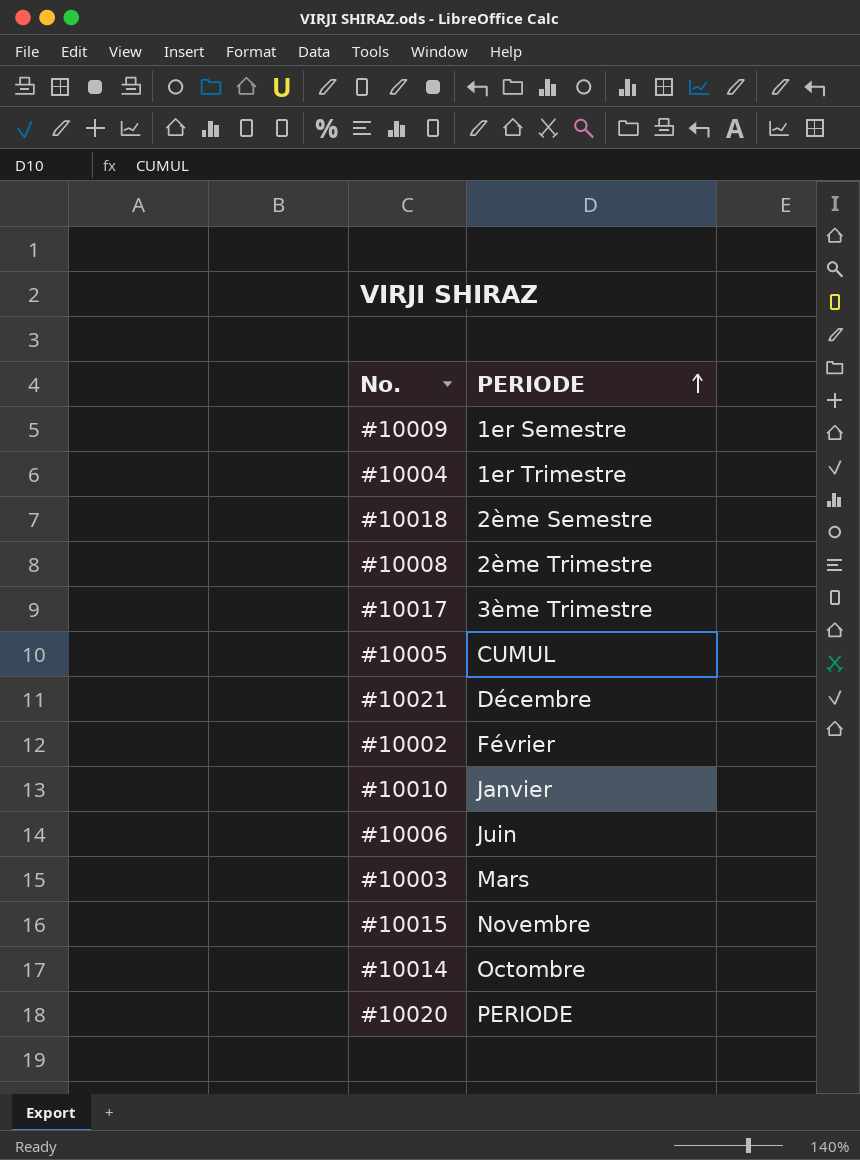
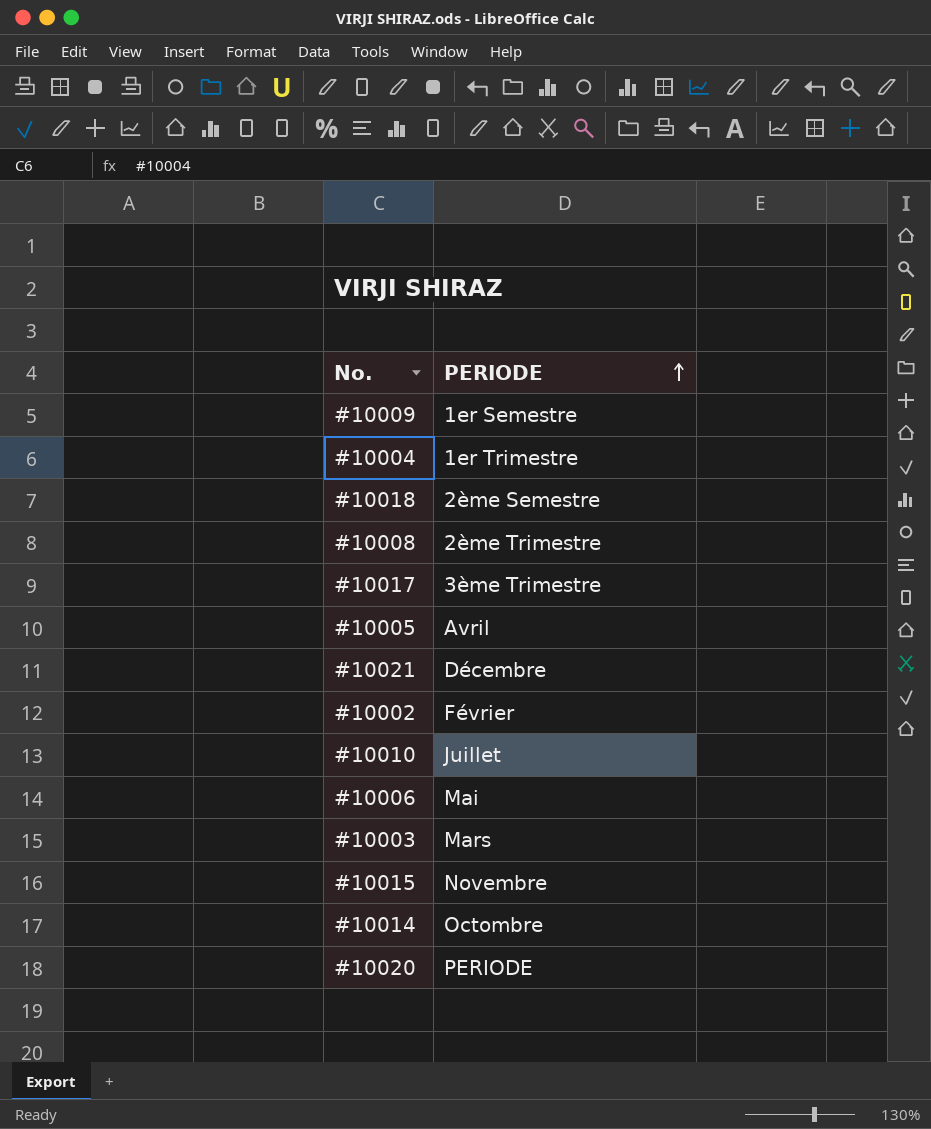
#10005 | PERIODE: CUMUL -> Avril
#10010 | PERIODE: Janvier -> Juillet
#10006 | PERIODE: Juin -> Mai

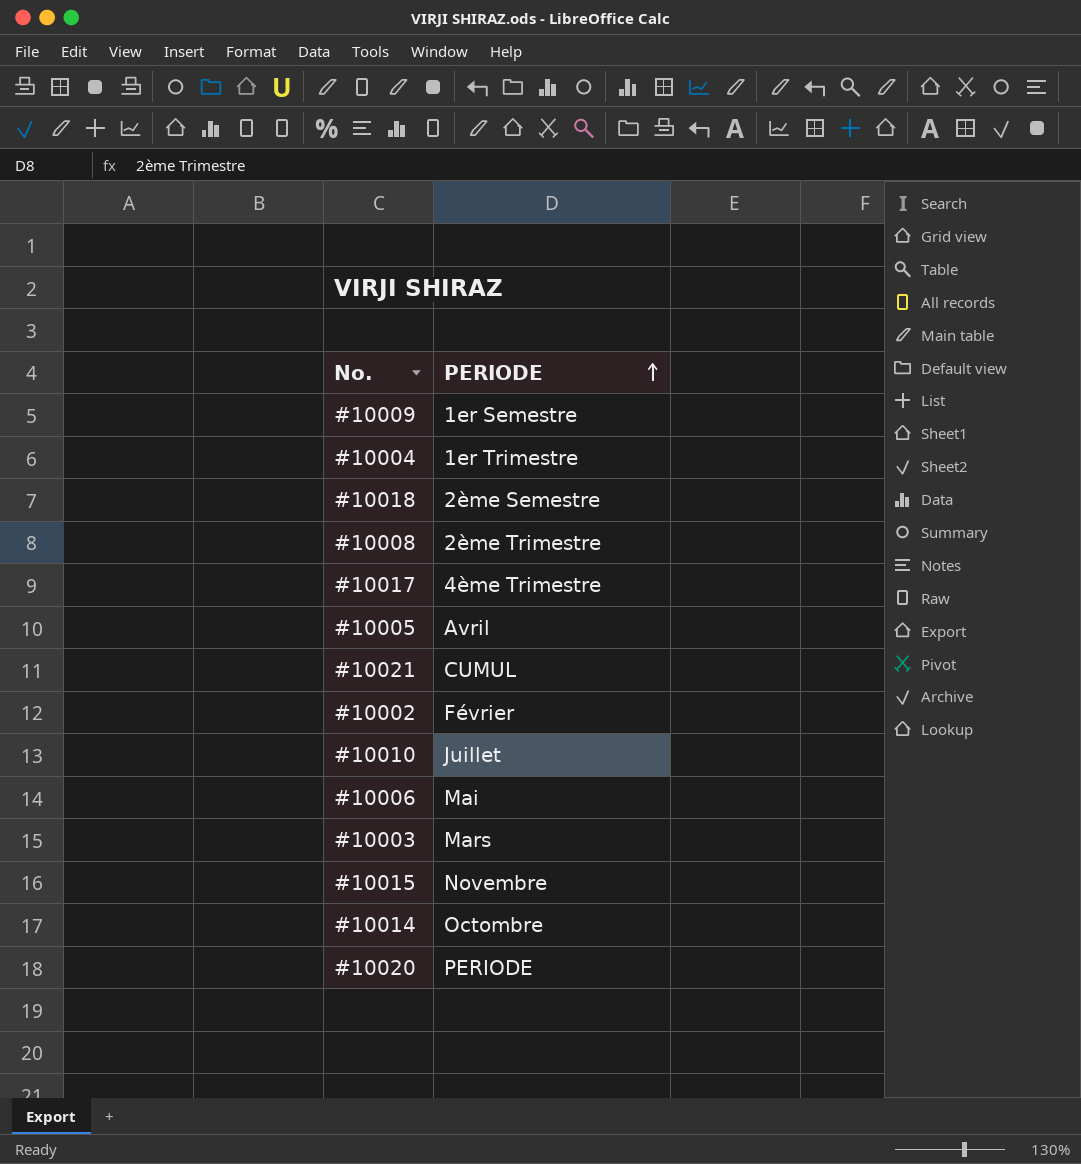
#10017 | PERIODE: 3ème Trimestre -> 4ème Trimestre
#10021 | PERIODE: Décembre -> CUMUL

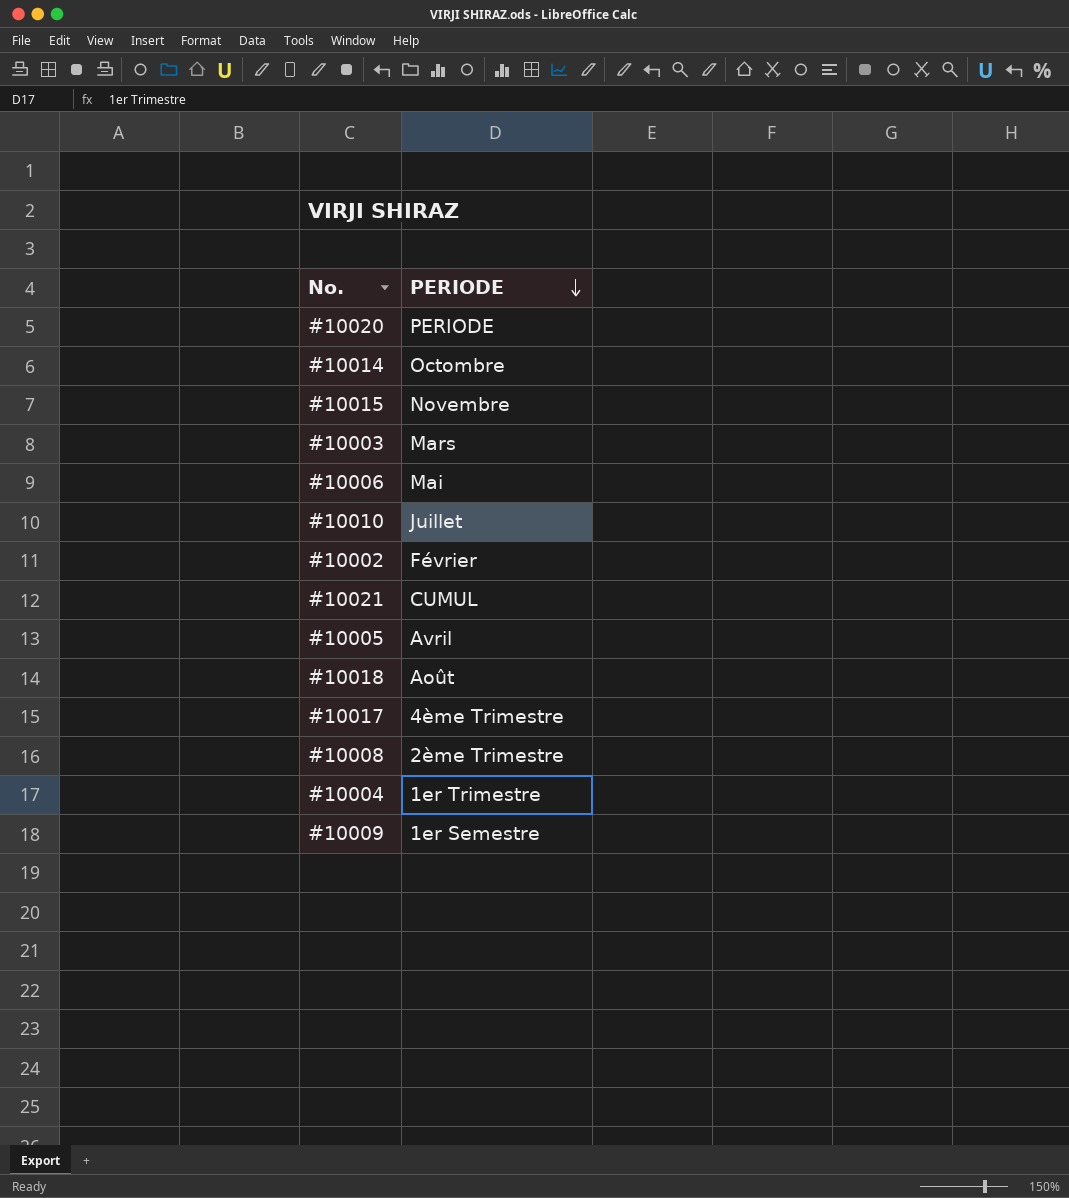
row order: PERIODE ascending -> PERIODE descending
#10018 | PERIODE: 2ème Semestre -> Août

